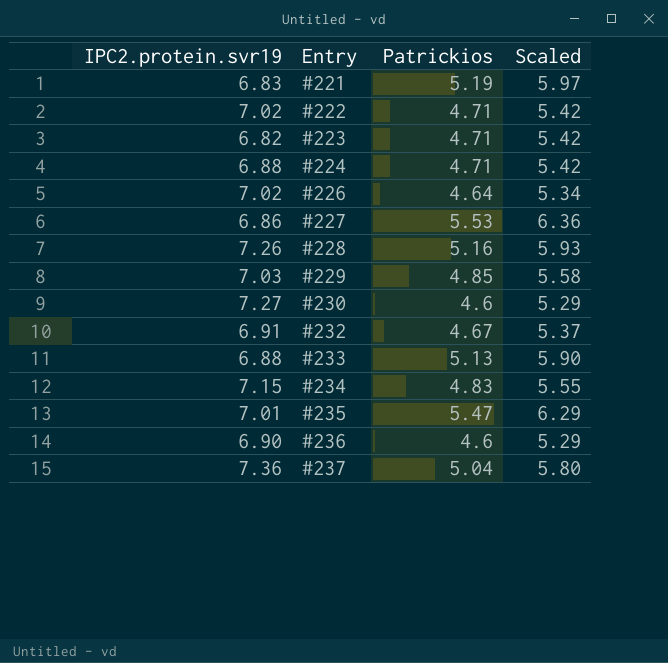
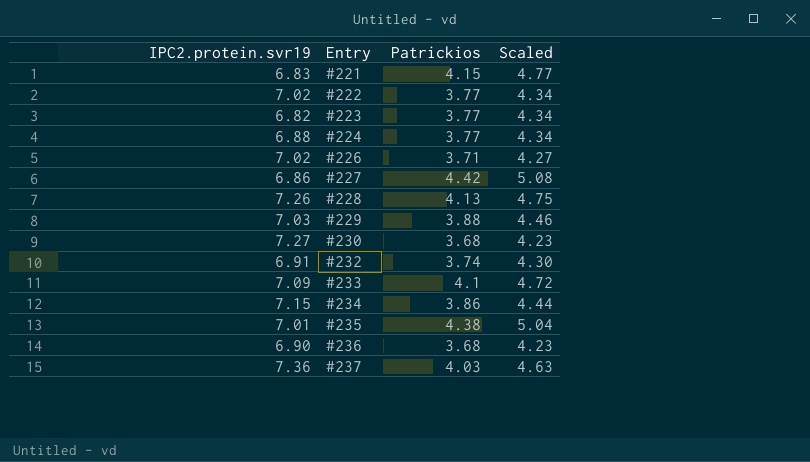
#221 | Patrickios: 5.19 -> 4.15
#221 | Scaled: 5.97 -> 4.77
#222 | Patrickios: 4.71 -> 3.77
#222 | Scaled: 5.42 -> 4.34
#223 | Patrickios: 4.71 -> 3.77
#223 | Scaled: 5.42 -> 4.34
#224 | Patrickios: 4.71 -> 3.77
#224 | Scaled: 5.42 -> 4.34
#226 | Patrickios: 4.64 -> 3.71
#226 | Scaled: 5.34 -> 4.27
#227 | Patrickios: 5.53 -> 4.42
#227 | Scaled: 6.36 -> 5.08
#228 | Patrickios: 5.16 -> 4.13
#228 | Scaled: 5.93 -> 4.75
#229 | Patrickios: 4.85 -> 3.88
#229 | Scaled: 5.58 -> 4.46
#230 | Patrickios: 4.6 -> 3.68
#230 | Scaled: 5.29 -> 4.23
#232 | Patrickios: 4.67 -> 3.74
#232 | Scaled: 5.37 -> 4.30
#233 | IPC2.protein.svr19: 6.88 -> 7.09
#233 | Patrickios: 5.13 -> 4.1
#233 | Scaled: 5.90 -> 4.72
#234 | Patrickios: 4.83 -> 3.86
#234 | Scaled: 5.55 -> 4.44
#235 | Patrickios: 5.47 -> 4.38
#235 | Scaled: 6.29 -> 5.04
#236 | Patrickios: 4.6 -> 3.68
#236 | Scaled: 5.29 -> 4.23
#237 | Patrickios: 5.04 -> 4.03
#237 | Scaled: 5.80 -> 4.63

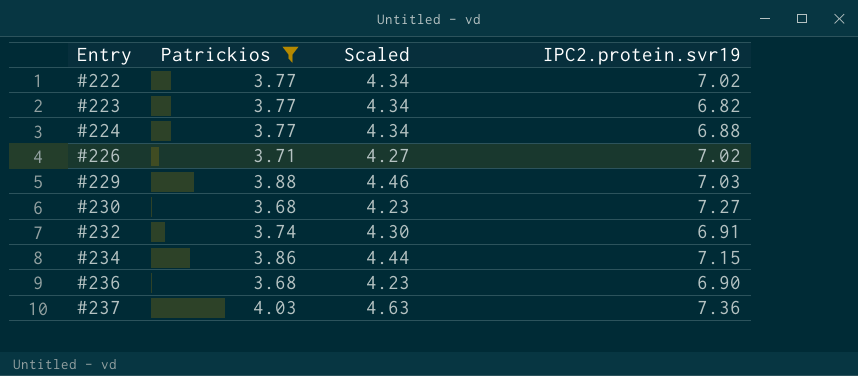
filter: none -> Patrickios <= 4.03
column IPC2.protein.svr19 | position: 1 -> 4

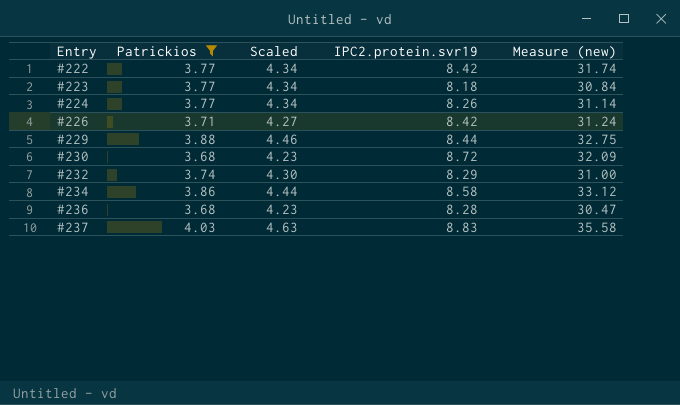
column Measure (new) | formula: none -> [Patrickios] * [IPC2.protein.svr19]
#222 | IPC2.protein.svr19: 7.02 -> 8.42
#223 | IPC2.protein.svr19: 6.82 -> 8.18
#224 | IPC2.protein.svr19: 6.88 -> 8.26
#226 | IPC2.protein.svr19: 7.02 -> 8.42
#229 | IPC2.protein.svr19: 7.03 -> 8.44
#230 | IPC2.protein.svr19: 7.27 -> 8.72
#232 | IPC2.protein.svr19: 6.91 -> 8.29
#234 | IPC2.protein.svr19: 7.15 -> 8.58
#236 | IPC2.protein.svr19: 6.90 -> 8.28
#237 | IPC2.protein.svr19: 7.36 -> 8.83

